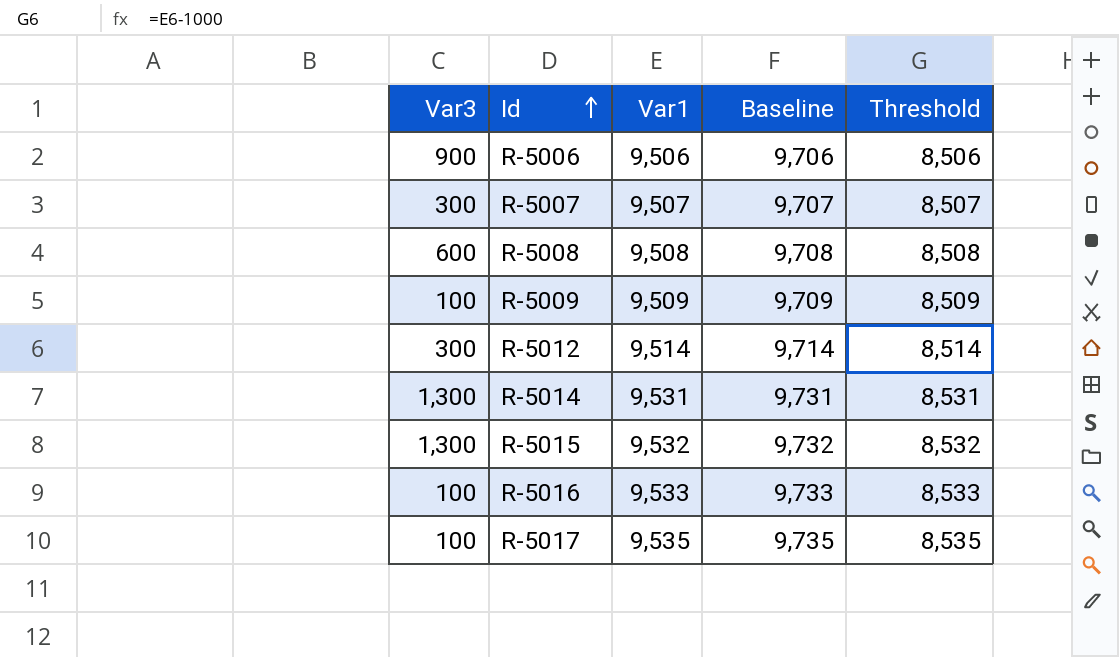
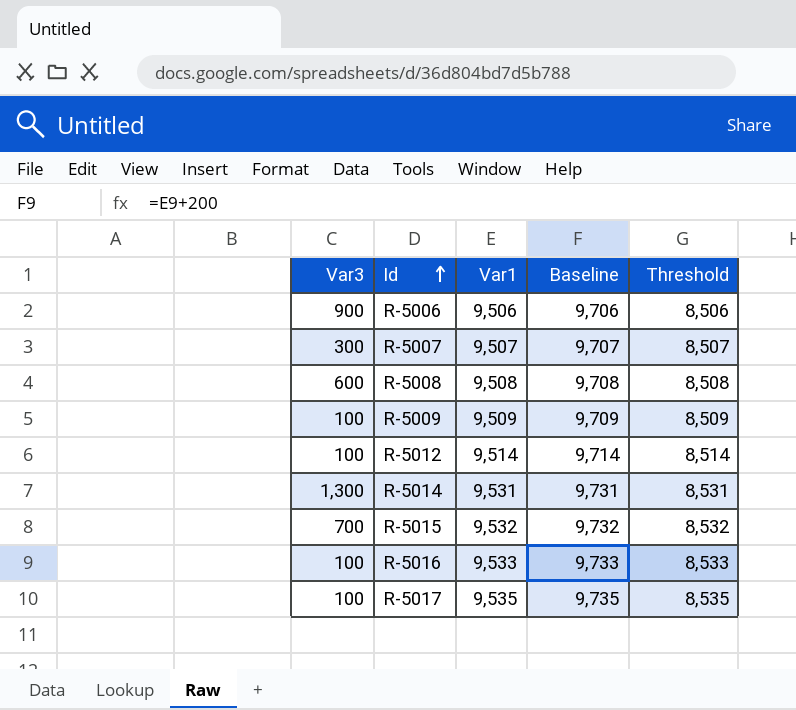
R-5012 | Var3: 300 -> 100
R-5015 | Var3: 1,300 -> 700

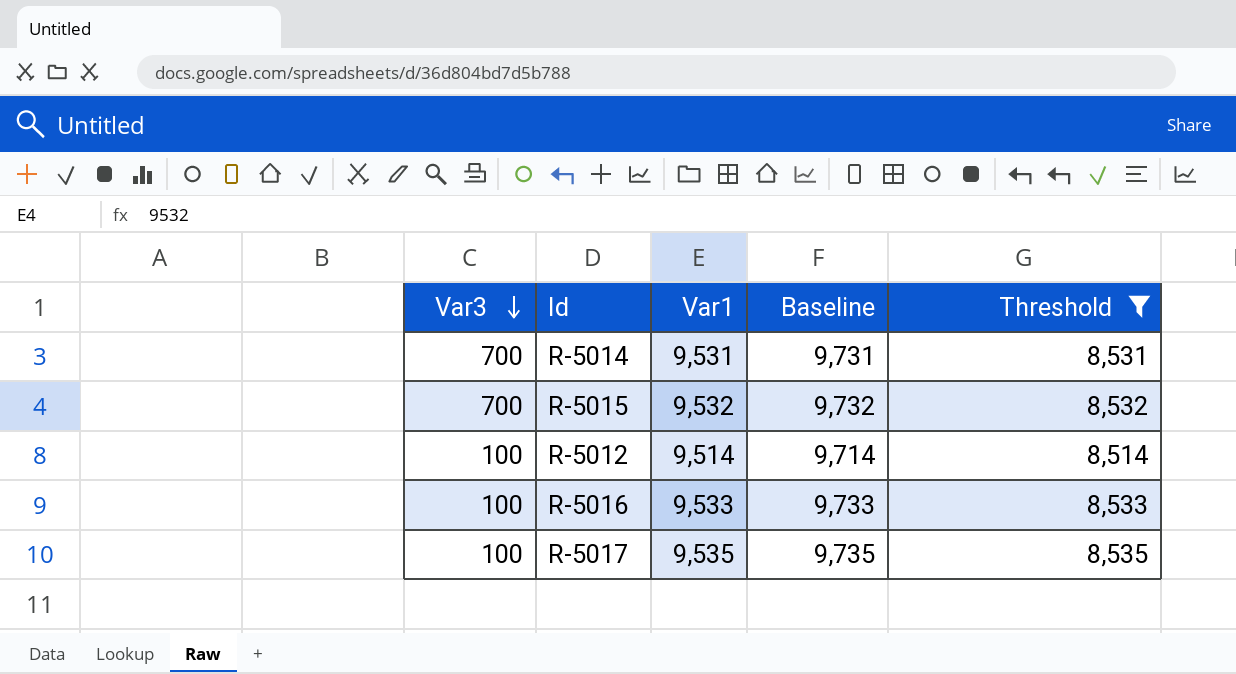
filter: none -> Threshold >= 8,514
row order: Id ascending -> Var3 descending
R-5014 | Var3: 1,300 -> 700

